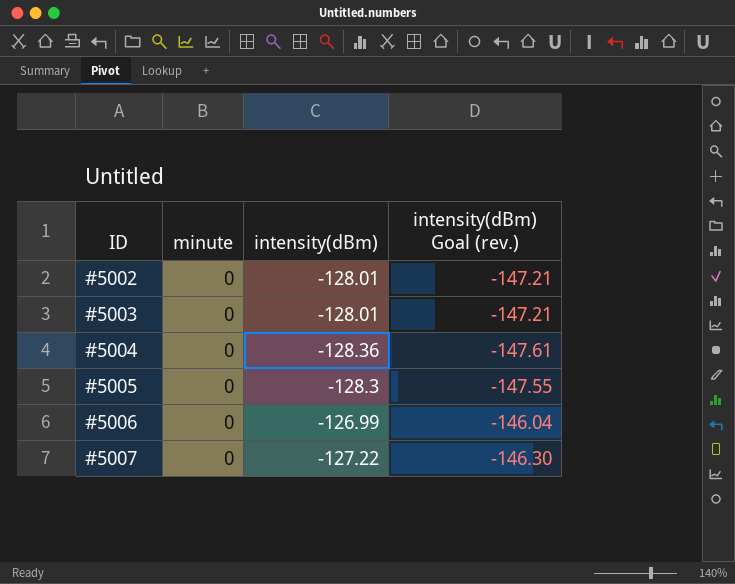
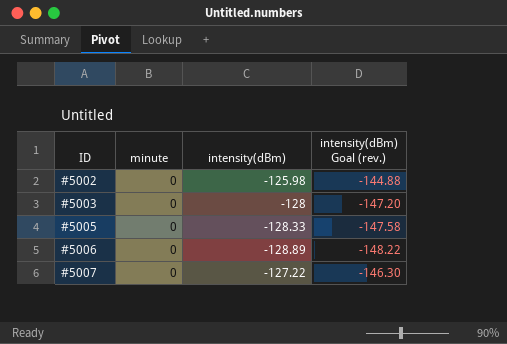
row #5004: 0 | -128.36 | -147.61 -> none
#5002 | intensity(dBm): -128.01 -> -125.98
#5002 | intensity(dBm) Goal (rev.): -147.21 -> -144.88
#5003 | intensity(dBm): -128.01 -> -128
#5003 | intensity(dBm) Goal (rev.): -147.21 -> -147.20
#5005 | intensity(dBm): -128.3 -> -128.33
#5005 | intensity(dBm) Goal (rev.): -147.55 -> -147.58
#5006 | intensity(dBm): -126.99 -> -128.89
#5006 | intensity(dBm) Goal (rev.): -146.04 -> -148.22

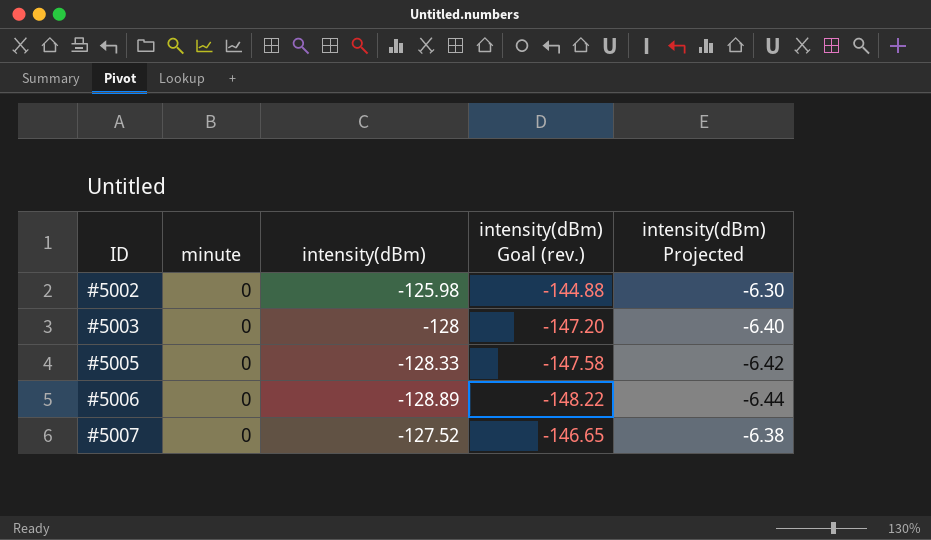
column intensity(dBm) Projected | formula: none -> [intensity(dBm)] * 0.05
#5007 | intensity(dBm): -127.22 -> -127.52
#5007 | intensity(dBm) Goal (rev.): -146.30 -> -146.65

